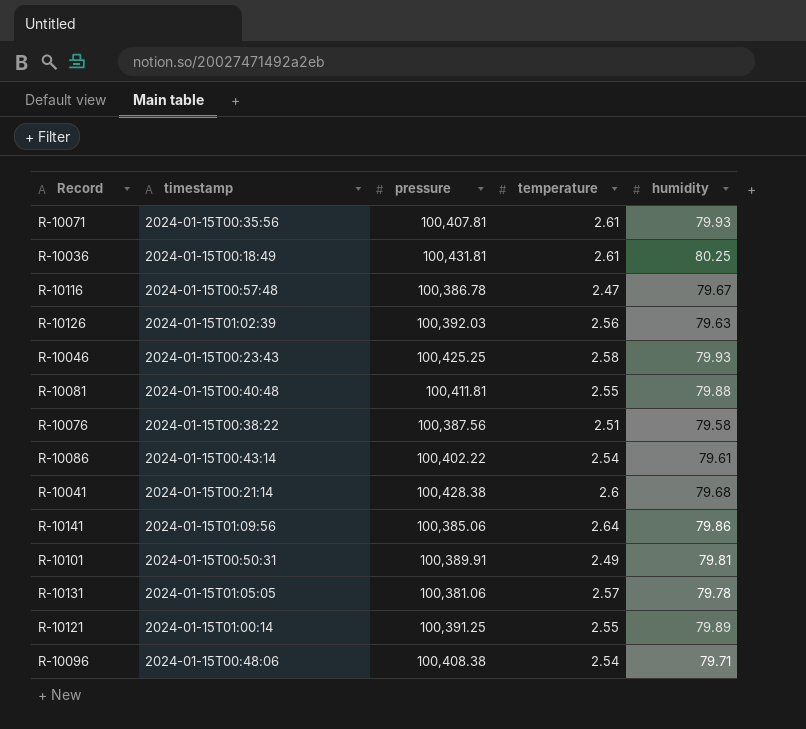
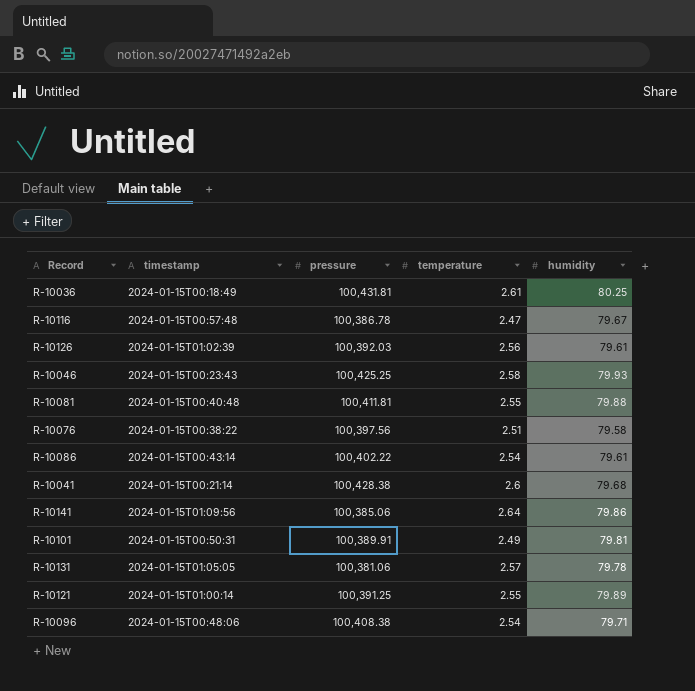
row R-10071: 2024-01-15T00:35:56 | 100,407.81 | 2.61 | 79.93 -> none
R-10126 | humidity: 79.63 -> 79.61
R-10076 | pressure: 100,387.56 -> 100,397.56

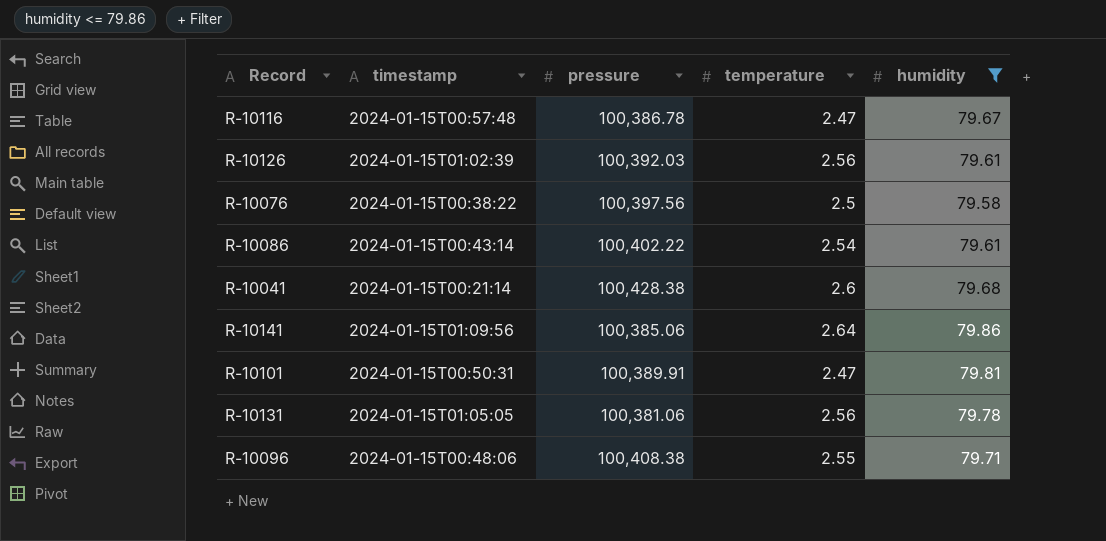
filter: none -> humidity <= 79.86
R-10076 | temperature: 2.51 -> 2.5
R-10101 | temperature: 2.49 -> 2.47
R-10131 | temperature: 2.57 -> 2.56
R-10096 | temperature: 2.54 -> 2.55

